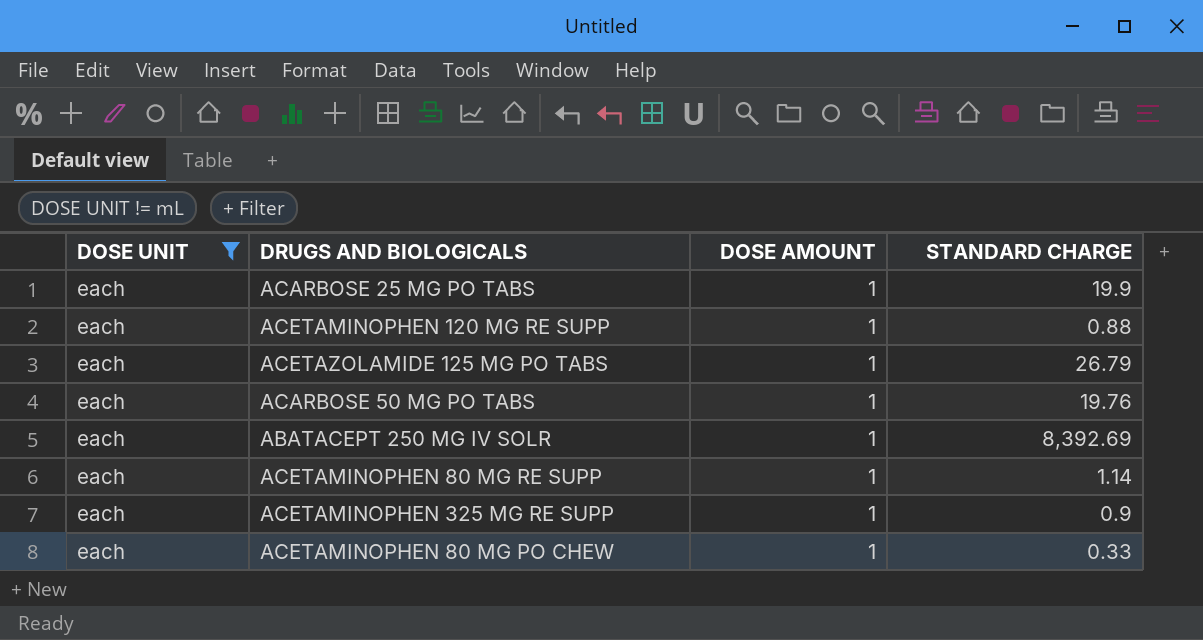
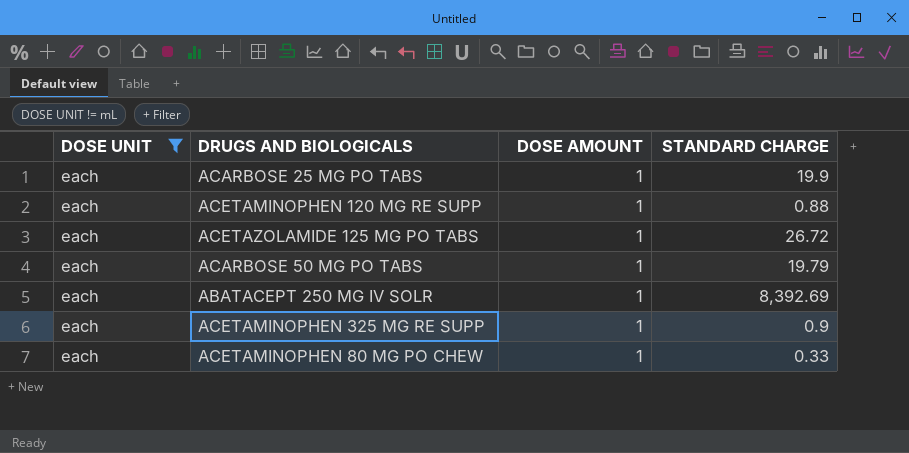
row ACETAMINOPHEN 80 MG RE SUPP: each | 1 | 1.14 -> none
ACETAZOLAMIDE 125 MG PO TABS | STANDARD CHARGE: 26.79 -> 26.72
ACARBOSE 50 MG PO TABS | STANDARD CHARGE: 19.76 -> 19.79

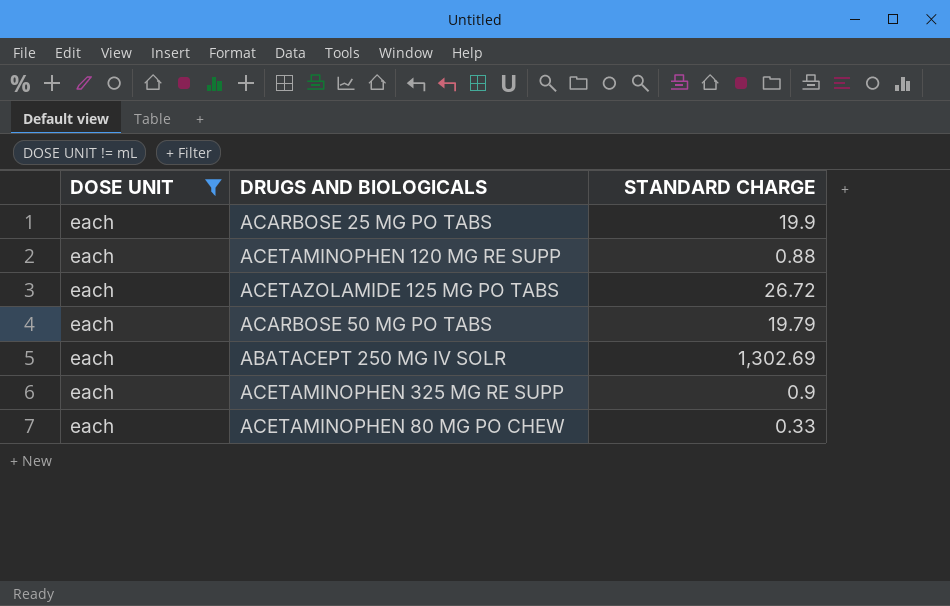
column DOSE AMOUNT | position: 3 -> none
ABATACEPT 250 MG IV SOLR | STANDARD CHARGE: 8,392.69 -> 1,302.69

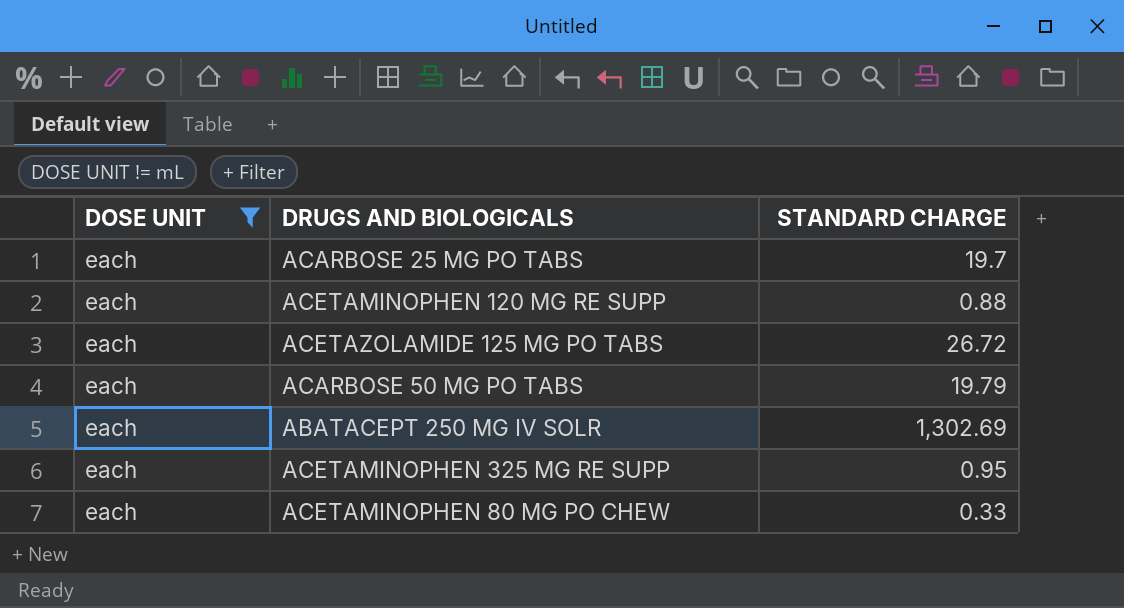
ACARBOSE 25 MG PO TABS | STANDARD CHARGE: 19.9 -> 19.7
ACETAMINOPHEN 325 MG RE SUPP | STANDARD CHARGE: 0.9 -> 0.95

